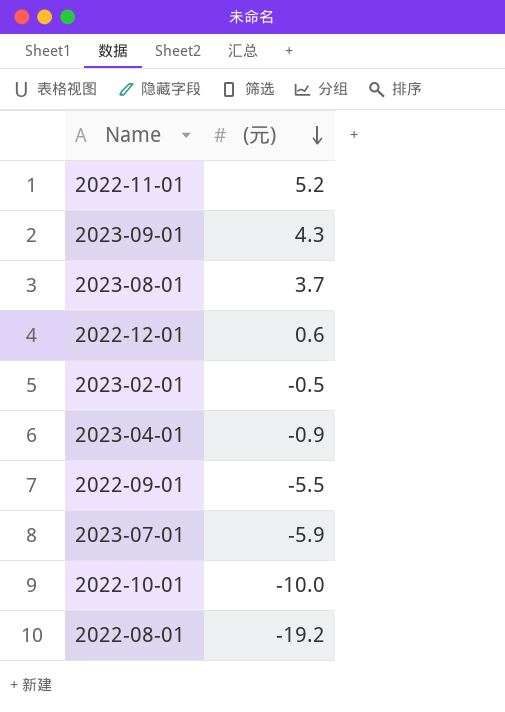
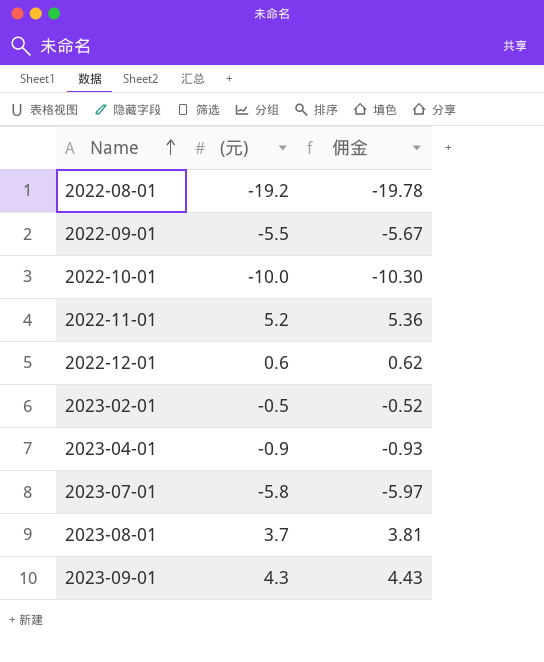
row order: (元) descending -> Name ascending
column 佣金 | formula: none -> [(元)] * 1.03
2023-07-01 | (元): -5.9 -> -5.8

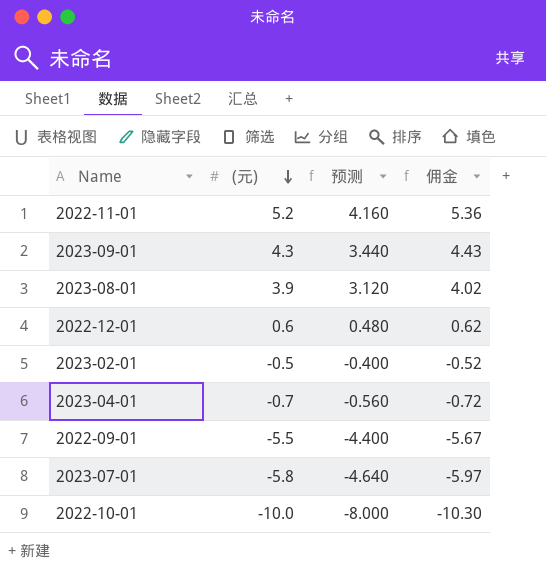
row order: Name ascending -> (元) descending
column 预测 | formula: none -> [(元)] * 0.8
row 2022-08-01: -19.2 | -19.78 -> none
2023-08-01 | (元): 3.7 -> 3.9
2023-08-01 | 佣金: 3.81 -> 4.02
2023-04-01 | (元): -0.9 -> -0.7
2023-04-01 | 佣金: -0.93 -> -0.72

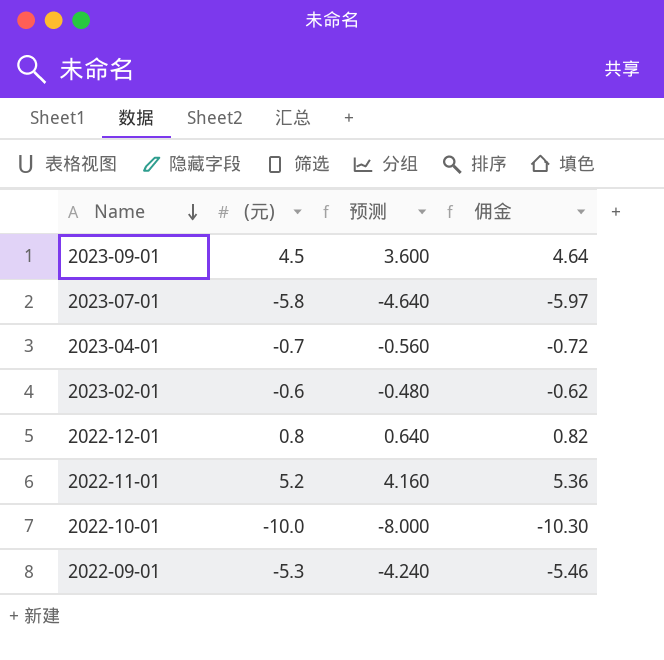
row order: (元) descending -> Name descending
row 2023-08-01: 3.9 | 3.120 | 4.02 -> none
2023-09-01 | (元): 4.3 -> 4.5
2023-09-01 | 预测: 3.440 -> 3.600
2023-09-01 | 佣金: 4.43 -> 4.64
2023-02-01 | (元): -0.5 -> -0.6
2023-02-01 | 预测: -0.400 -> -0.480
2023-02-01 | 佣金: -0.52 -> -0.62
2022-12-01 | (元): 0.6 -> 0.8
2022-12-01 | 预测: 0.480 -> 0.640
2022-12-01 | 佣金: 0.62 -> 0.82
2022-09-01 | (元): -5.5 -> -5.3
2022-09-01 | 预测: -4.400 -> -4.240
2022-09-01 | 佣金: -5.67 -> -5.46

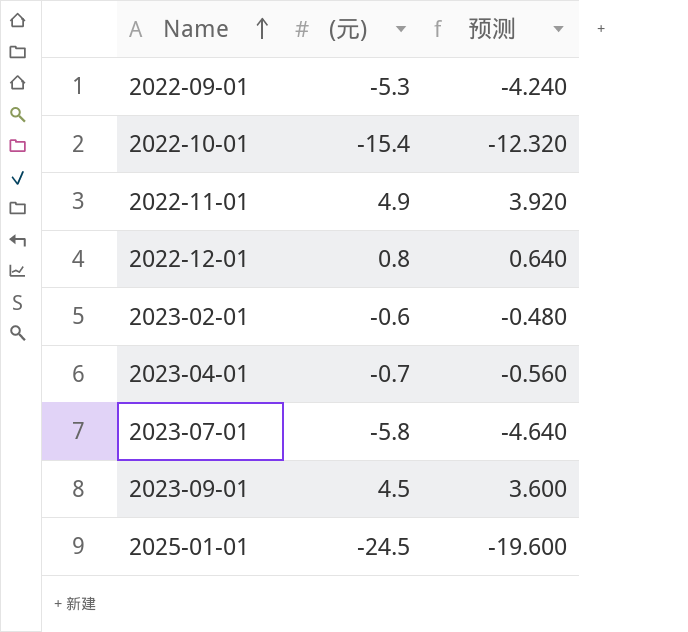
row order: Name descending -> Name ascending
column 佣金 | formula: [(元)] * 1.03 -> none
2022-10-01 | (元): -10.0 -> -15.4
2022-10-01 | 预测: -8.000 -> -12.320
2022-11-01 | (元): 5.2 -> 4.9
2022-11-01 | 预测: 4.160 -> 3.920
row 2025-01-01: none -> -24.5 | -19.600

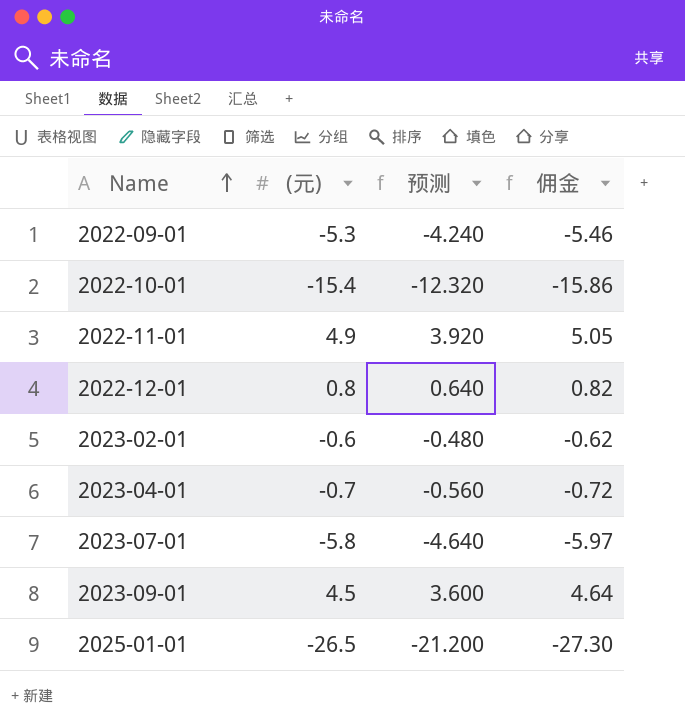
column 佣金 | formula: none -> [(元)] * 1.03
2025-01-01 | (元): -24.5 -> -26.5
2025-01-01 | 预测: -19.600 -> -21.200

